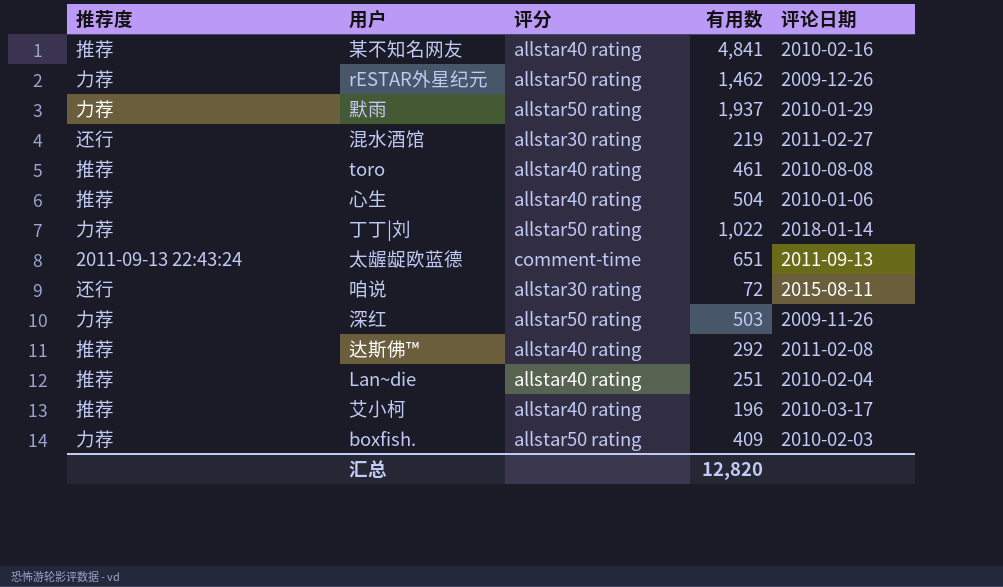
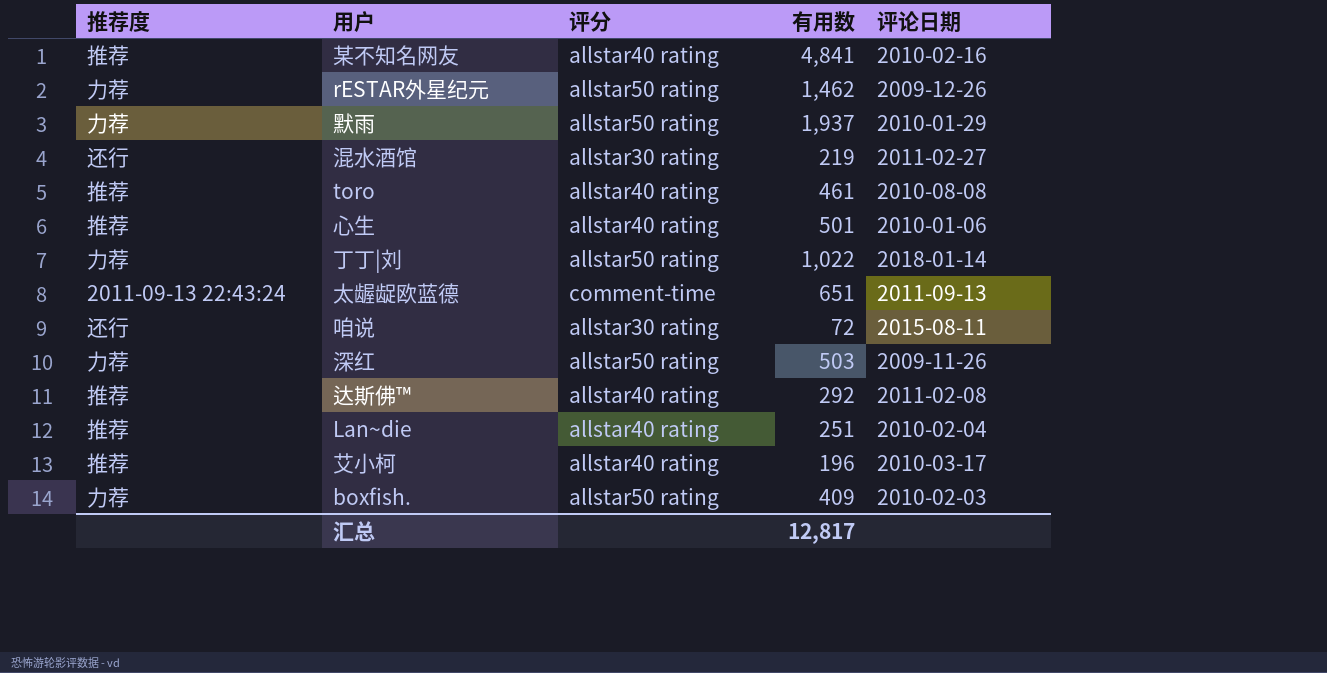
心生 | 有用数: 504 -> 501
汇总 | 有用数: 12,820 -> 12,817

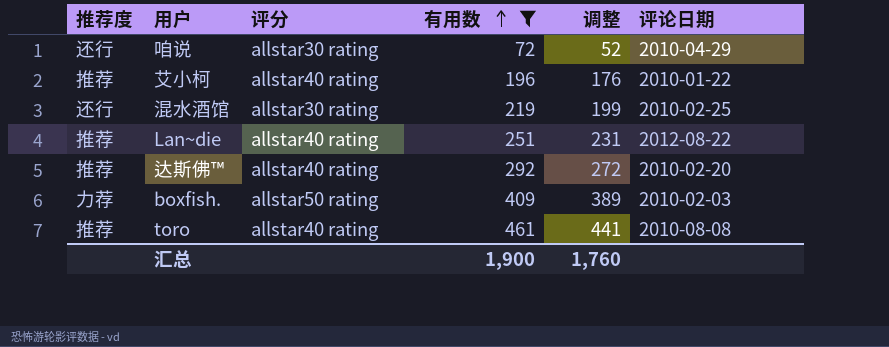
filter: none -> 有用数 <= 461
row order: none -> 有用数 ascending
column 调整 | formula: none -> [有用数] - 20
咱说 | 评论日期: 2015-08-11 -> 2010-04-29
艾小柯 | 评论日期: 2010-03-17 -> 2010-01-22
混水酒馆 | 评论日期: 2011-02-27 -> 2010-02-25
Lan~die | 评论日期: 2010-02-04 -> 2012-08-22
达斯佛™ | 评论日期: 2011-02-08 -> 2010-02-20
汇总 | 有用数: 12,817 -> 1,900

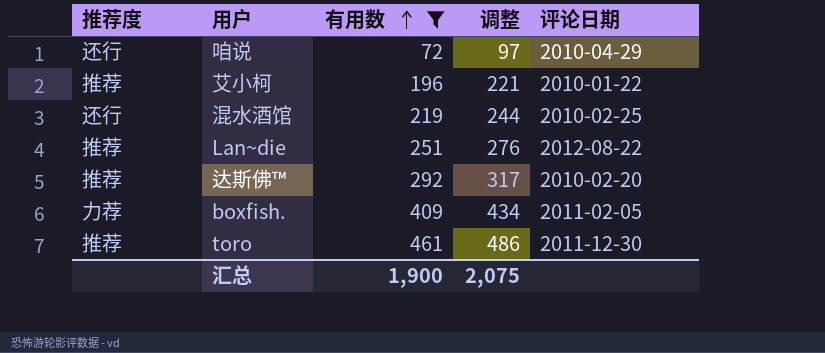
column 评分 | position: 3 -> none
column 调整 | formula: [有用数] - 20 -> [有用数] + 25
boxfish. | 评论日期: 2010-02-03 -> 2011-02-05
toro | 评论日期: 2010-08-08 -> 2011-12-30
汇总 | 调整: 1,760 -> 2,075

